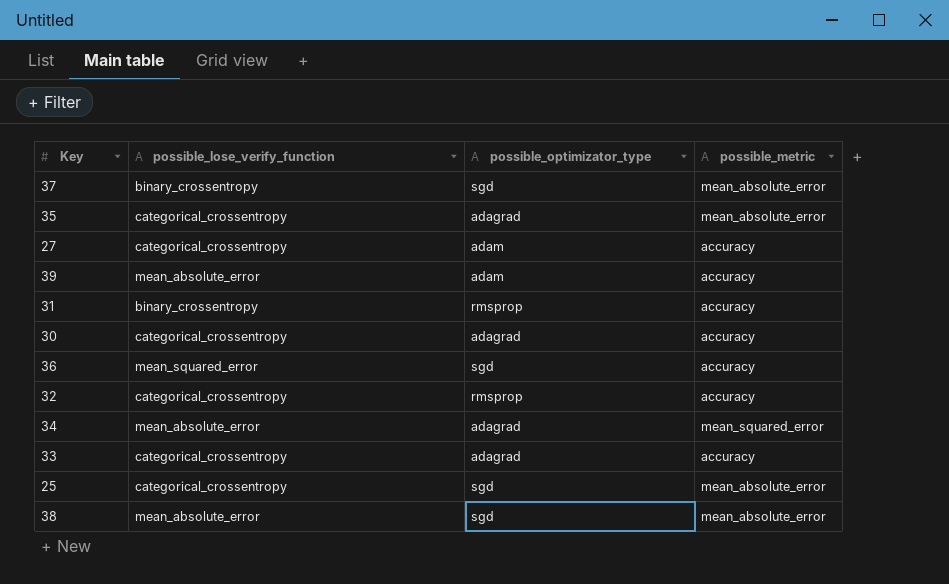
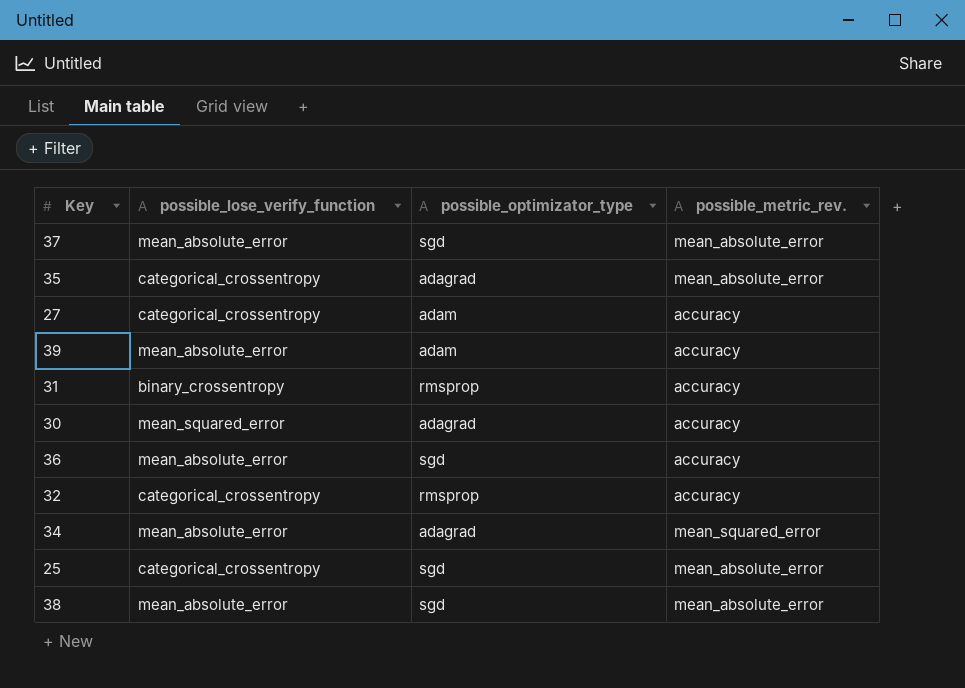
column name: possible_metric -> possible_metric_rev.
row 33: categorical_crossentropy | adagrad | accuracy -> none
37 | possible_lose_verify_function: binary_crossentropy -> mean_absolute_error
30 | possible_lose_verify_function: categorical_crossentropy -> mean_squared_error
36 | possible_lose_verify_function: mean_squared_error -> mean_absolute_error

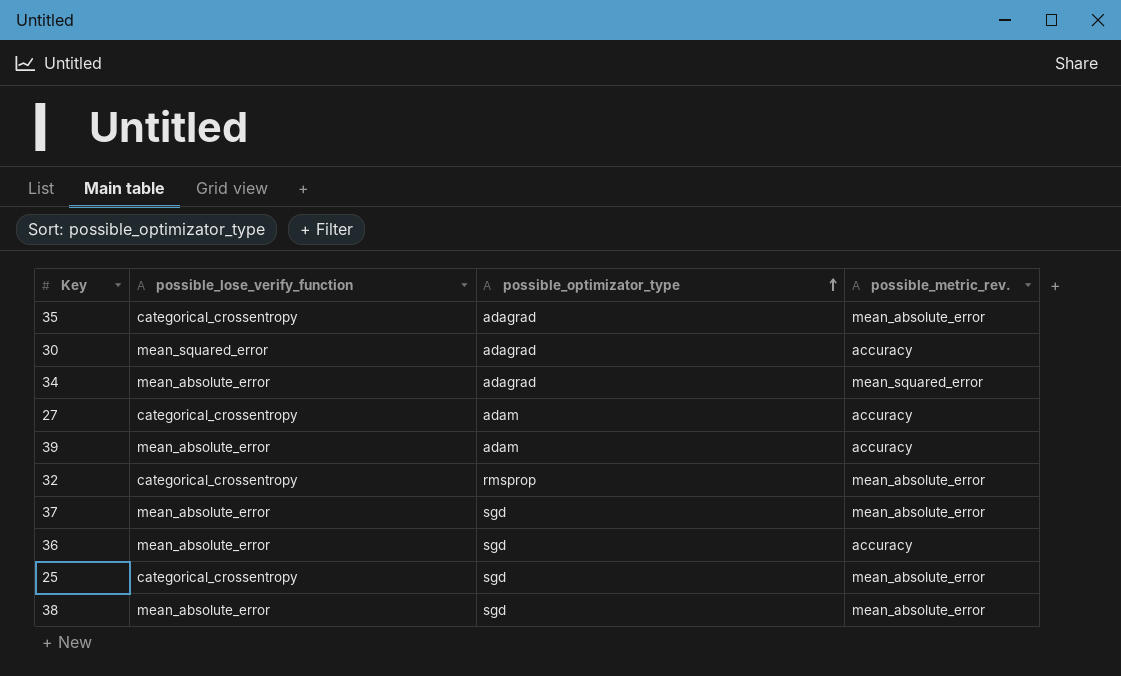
row order: none -> possible_optimizator_type ascending
row 31: binary_crossentropy | rmsprop | accuracy -> none
32 | possible_metric_rev.: accuracy -> mean_absolute_error

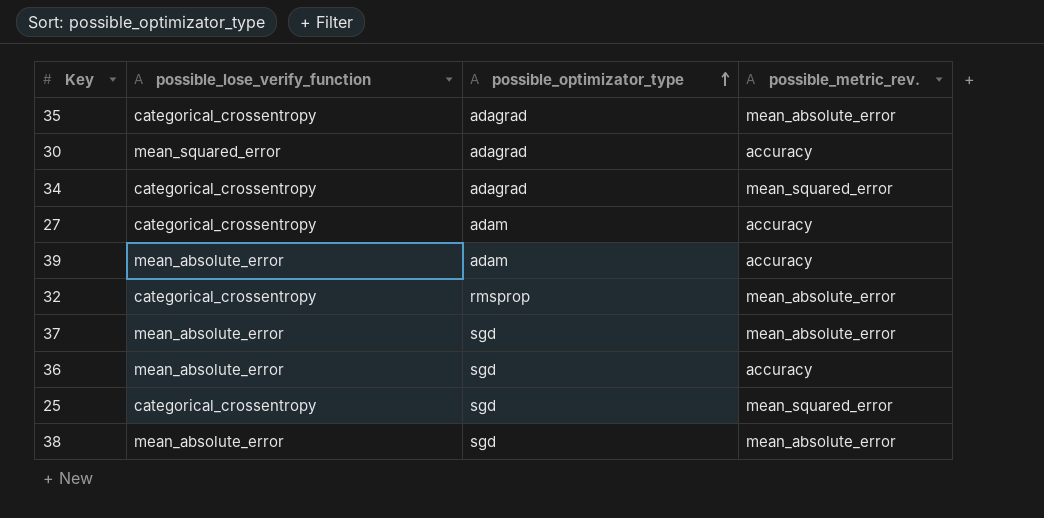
34 | possible_lose_verify_function: mean_absolute_error -> categorical_crossentropy
25 | possible_metric_rev.: mean_absolute_error -> mean_squared_error

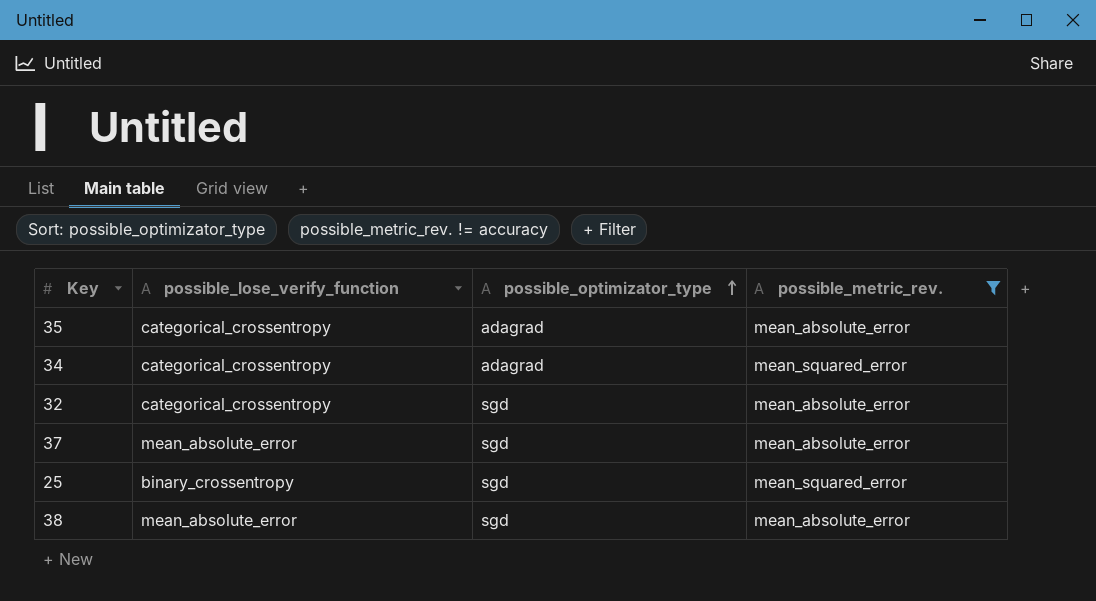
filter: none -> possible_metric_rev. != accuracy
32 | possible_optimizator_type: rmsprop -> sgd
25 | possible_lose_verify_function: categorical_crossentropy -> binary_crossentropy

